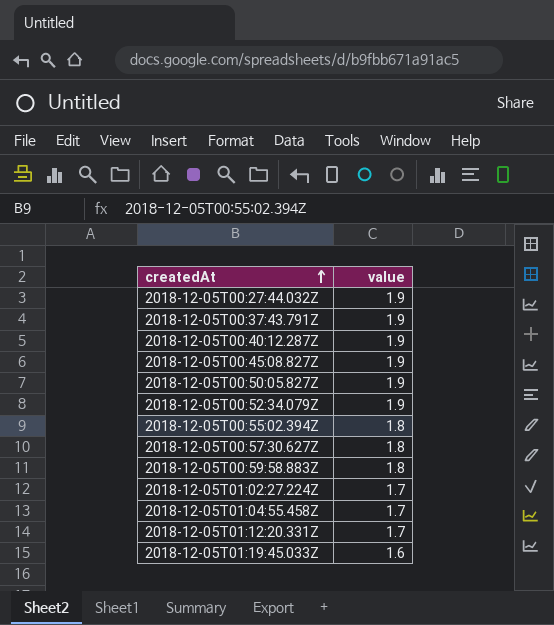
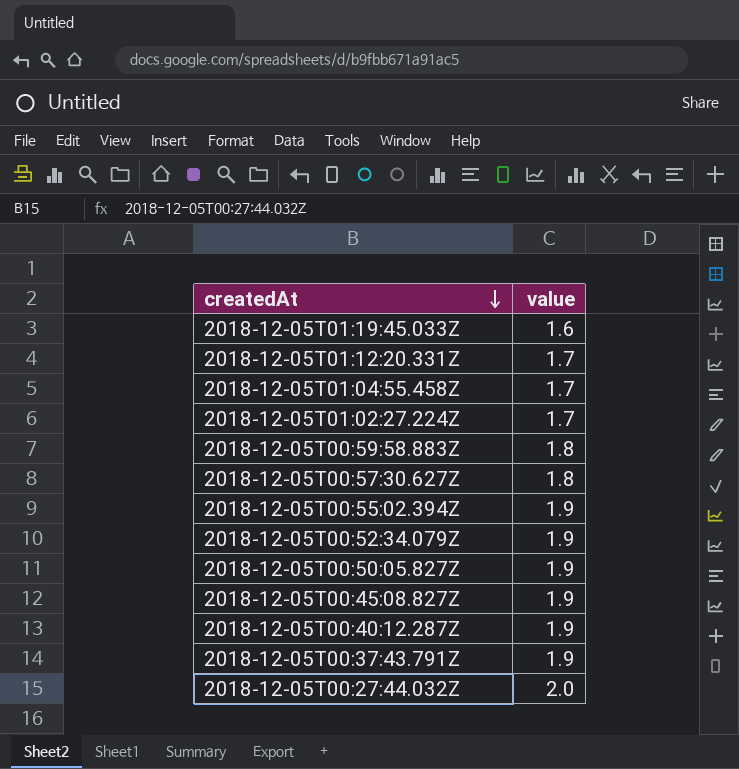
row order: createdAt ascending -> createdAt descending
2018-12-05T00:55:02.394Z | value: 1.8 -> 1.9
2018-12-05T00:27:44.032Z | value: 1.9 -> 2.0

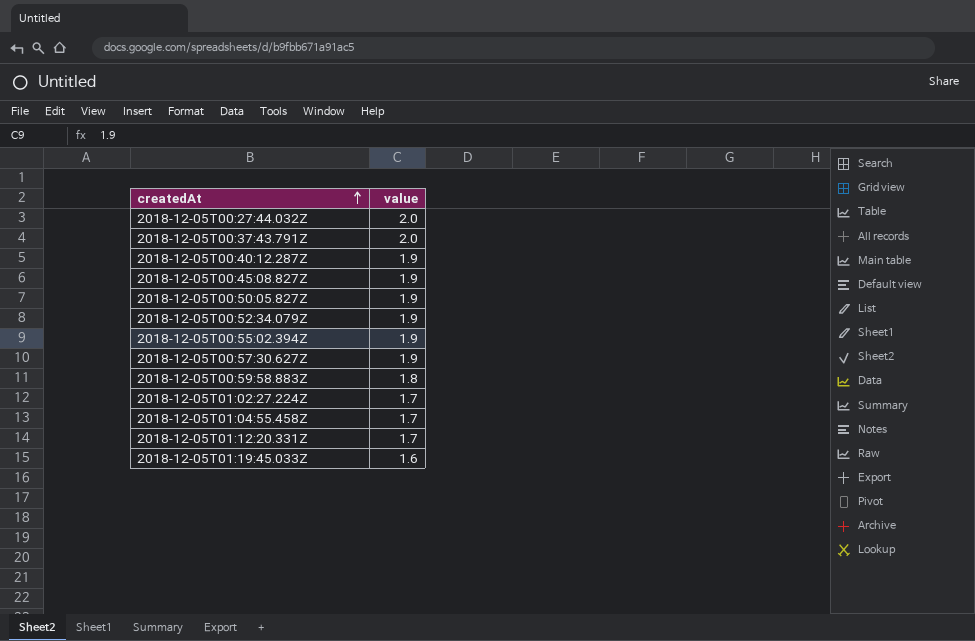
row order: createdAt descending -> createdAt ascending
2018-12-05T00:37:43.791Z | value: 1.9 -> 2.0
2018-12-05T00:57:30.627Z | value: 1.8 -> 1.9

